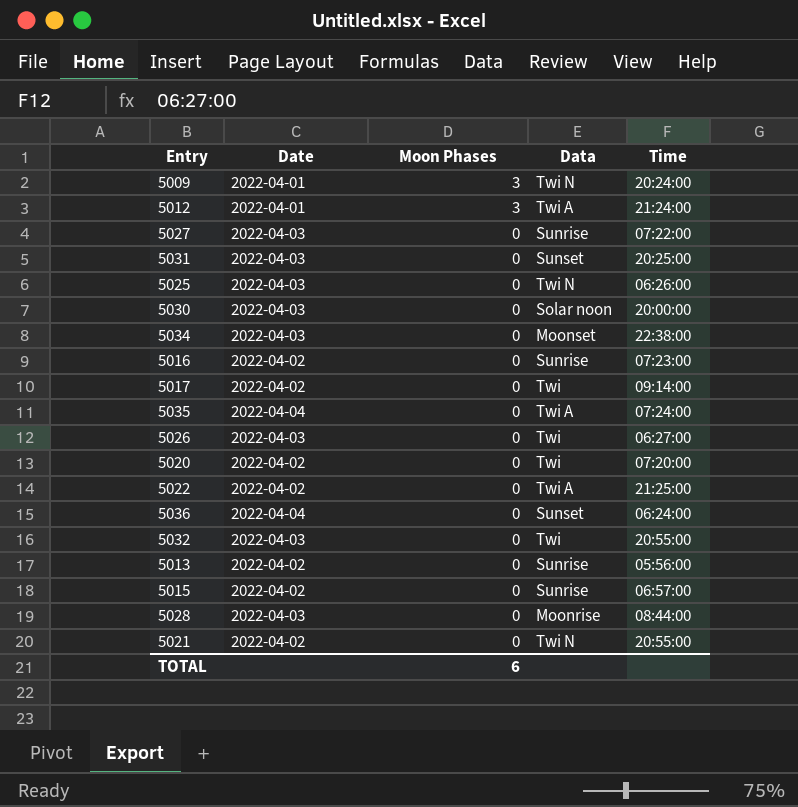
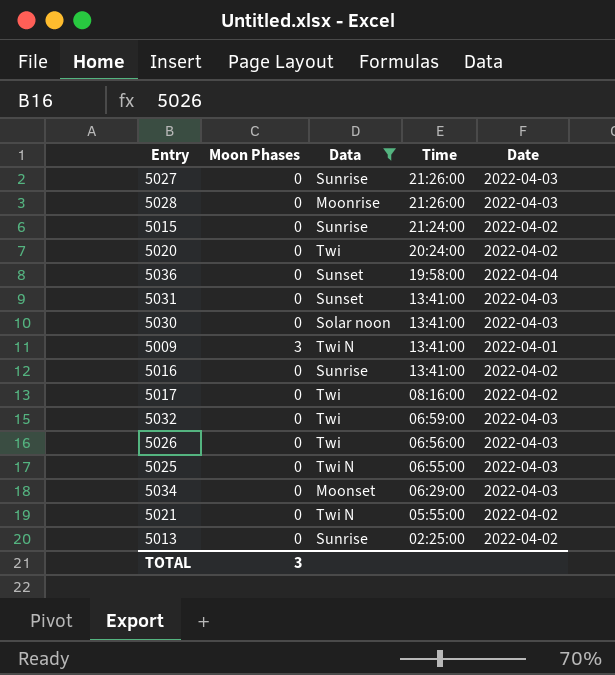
filter: none -> Data != Twi A
row order: Moon Phases descending -> Time descending
column Date | position: 2 -> 5
5027 | Time: 07:22:00 -> 21:26:00
5028 | Time: 08:44:00 -> 21:26:00
5015 | Time: 06:57:00 -> 21:24:00
5020 | Time: 07:20:00 -> 20:24:00
5036 | Time: 06:24:00 -> 19:58:00
5031 | Time: 20:25:00 -> 13:41:00
5030 | Time: 20:00:00 -> 13:41:00
5009 | Time: 20:24:00 -> 13:41:00
5016 | Time: 07:23:00 -> 13:41:00
5017 | Time: 09:14:00 -> 08:16:00
5032 | Time: 20:55:00 -> 06:59:00
5026 | Time: 06:27:00 -> 06:56:00
5025 | Time: 06:26:00 -> 06:55:00
5034 | Time: 22:38:00 -> 06:29:00
5021 | Time: 20:55:00 -> 05:55:00
5013 | Time: 05:56:00 -> 02:25:00
TOTAL | Moon Phases: 6 -> 3

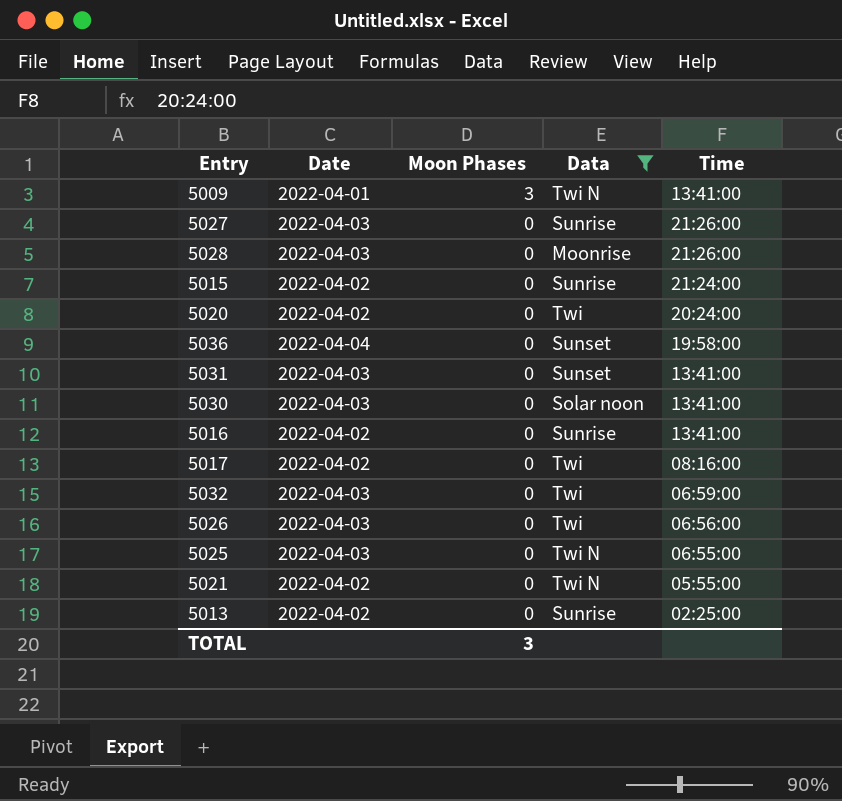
row order: Time descending -> Moon Phases descending
column Date | position: 5 -> 2
row 5034: 0 | Moonset | 06:29:00 | 2022-04-03 -> none

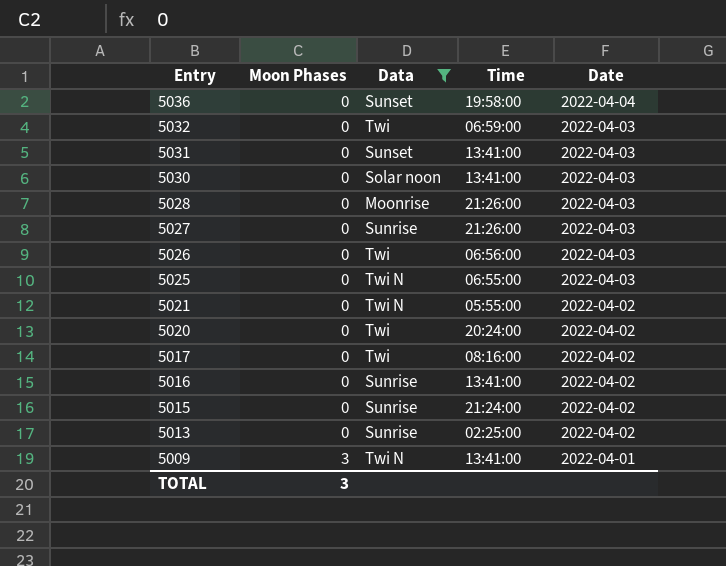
row order: Moon Phases descending -> Entry descending
column Date | position: 2 -> 5

